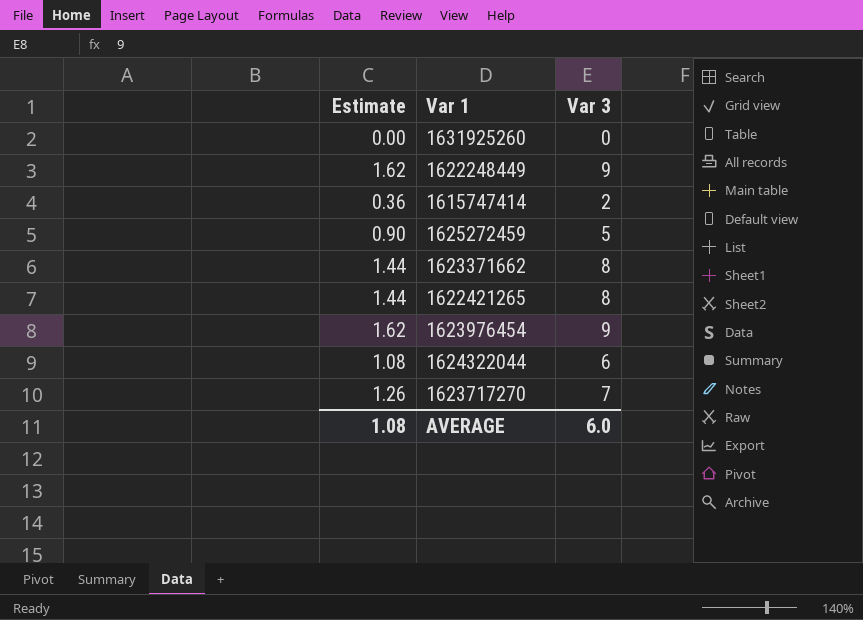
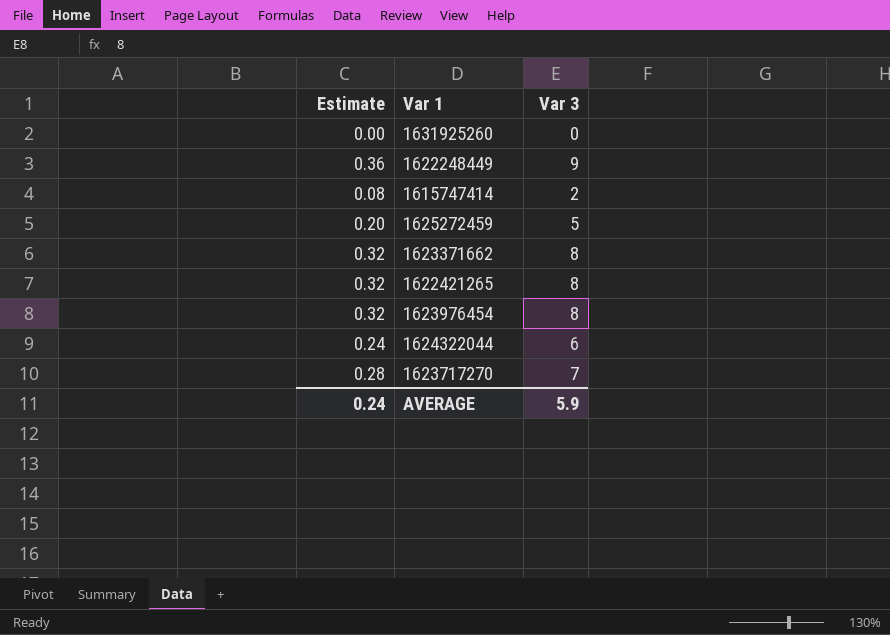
column Estimate | formula: [Var 3] * 0.18 -> [Var 3] * 0.04
1623976454 | Var 3: 9 -> 8
AVERAGE | Estimate: 1.08 -> 0.24
AVERAGE | Var 3: 6.0 -> 5.9

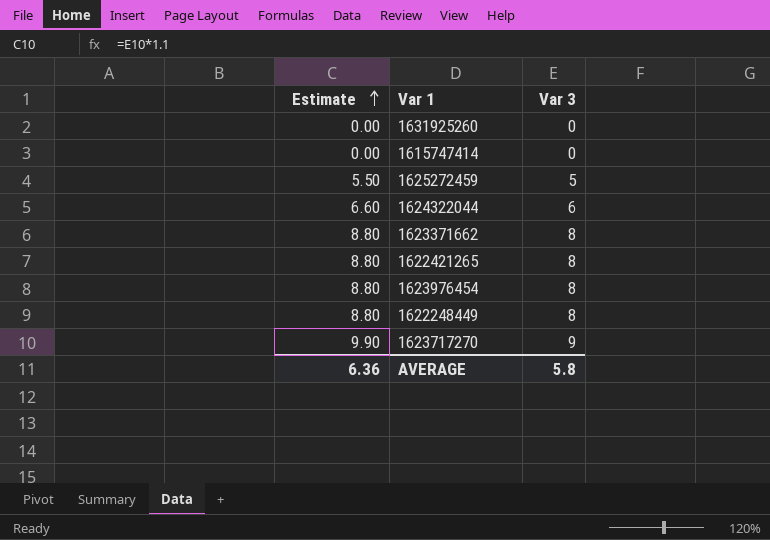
row order: none -> Estimate ascending
column Estimate | formula: [Var 3] * 0.04 -> [Var 3] * 1.1
1615747414 | Var 3: 2 -> 0
1622248449 | Var 3: 9 -> 8
1623717270 | Var 3: 7 -> 9
AVERAGE | Estimate: 0.24 -> 6.36
AVERAGE | Var 3: 5.9 -> 5.8

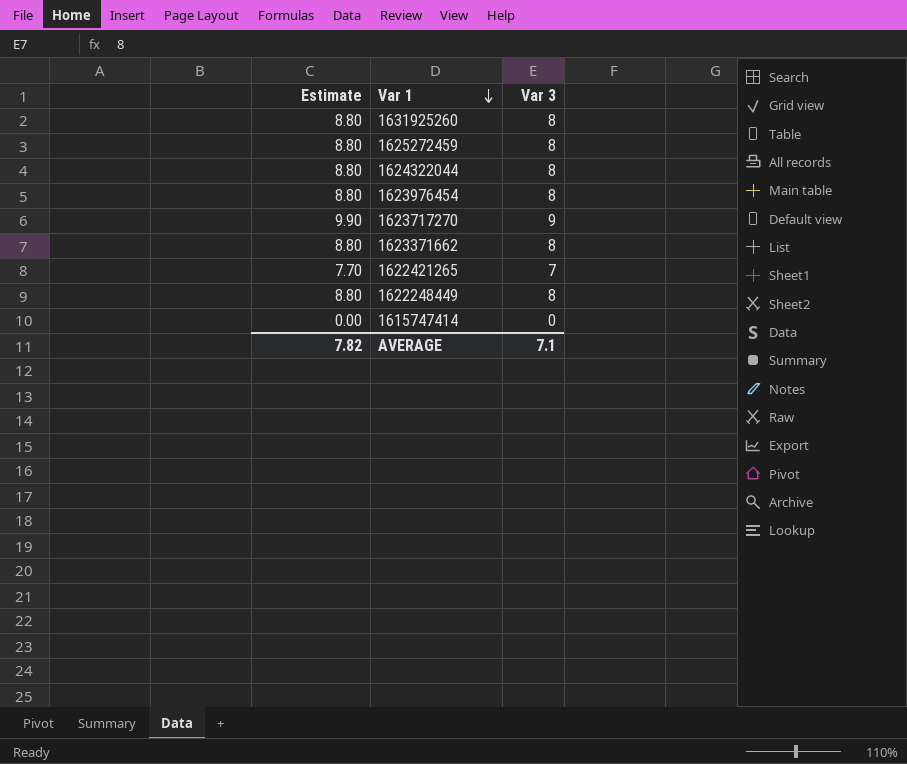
row order: Estimate ascending -> Var 1 descending
1631925260 | Estimate: 0.00 -> 8.80
1631925260 | Var 3: 0 -> 8
1625272459 | Estimate: 5.50 -> 8.80
1625272459 | Var 3: 5 -> 8
1624322044 | Estimate: 6.60 -> 8.80
1624322044 | Var 3: 6 -> 8
1622421265 | Estimate: 8.80 -> 7.70
1622421265 | Var 3: 8 -> 7
AVERAGE | Estimate: 6.36 -> 7.82
AVERAGE | Var 3: 5.8 -> 7.1

